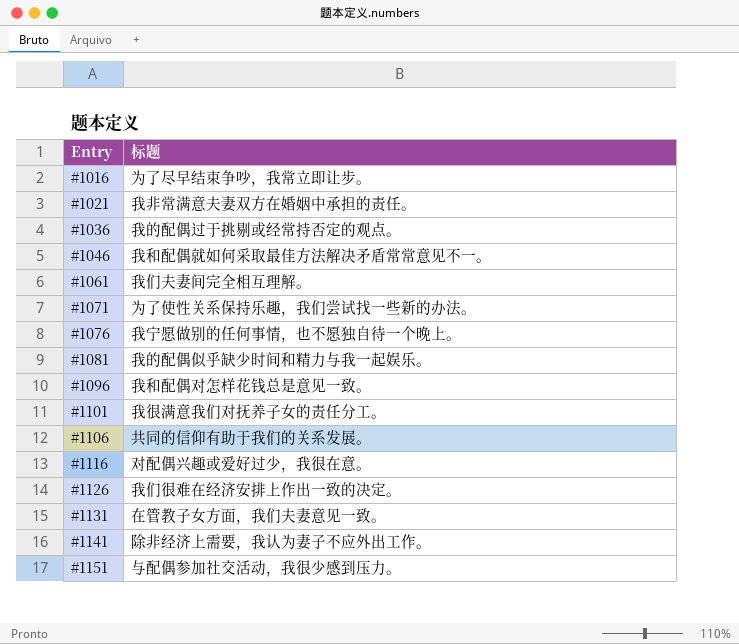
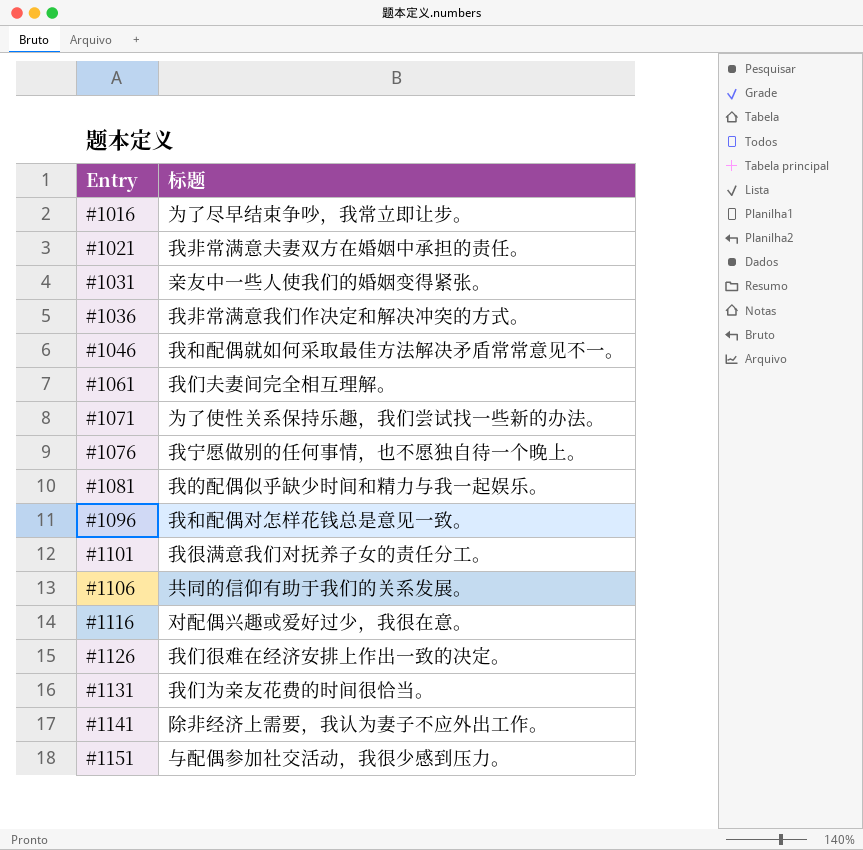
row #1031: none -> 亲友中一些人使我们的婚姻变得紧张。
#1036 | 标题: 我的配偶过于挑剔或经常持否定的观点。 -> 我非常满意我们作决定和解决冲突的方式。
#1131 | 标题: 在管教子女方面，我们夫妻意见一致。 -> 我们为亲友花费的时间很恰当。

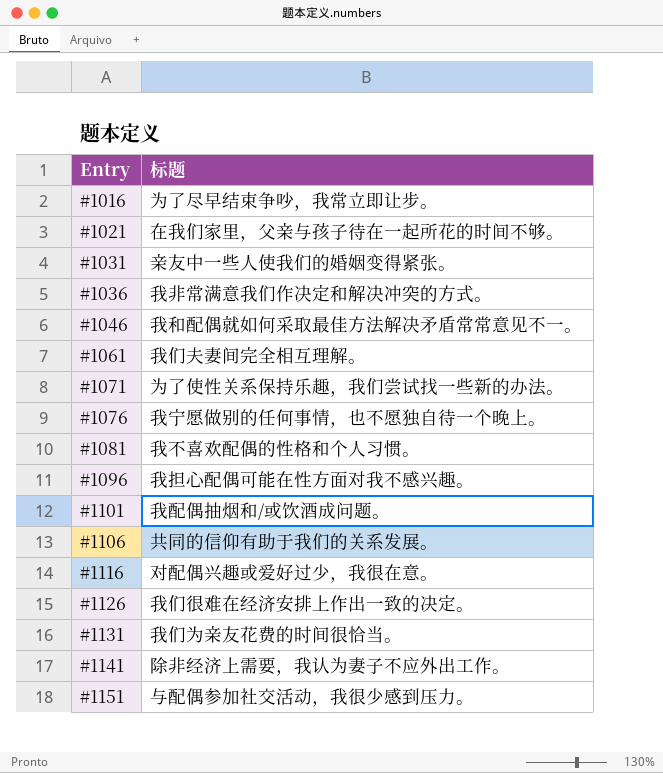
#1021 | 标题: 我非常满意夫妻双方在婚姻中承担的责任。 -> 在我们家里，父亲与孩子待在一起所花的时间不够。
#1081 | 标题: 我的配偶似乎缺少时间和精力与我一起娱乐。 -> 我不喜欢配偶的性格和个人习惯。
#1096 | 标题: 我和配偶对怎样花钱总是意见一致。 -> 我担心配偶可能在性方面对我不感兴趣。
#1101 | 标题: 我很满意我们对抚养子女的责任分工。 -> 我配偶抽烟和/或饮酒成问题。

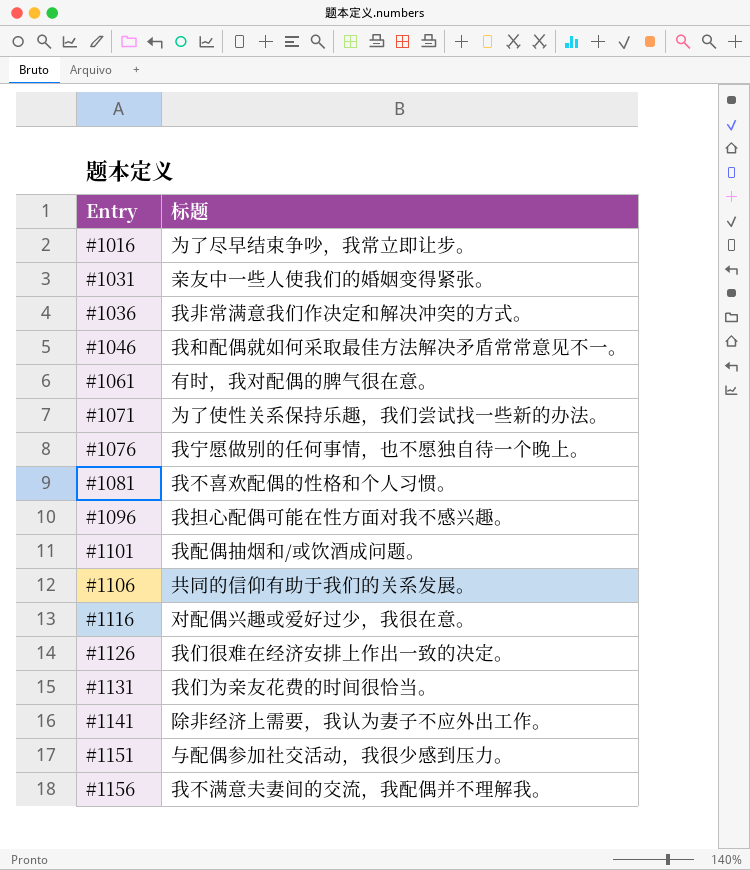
row #1021: 在我们家里，父亲与孩子待在一起所花的时间不够。 -> none
#1061 | 标题: 我们夫妻间完全相互理解。 -> 有时，我对配偶的脾气很在意。
row #1156: none -> 我不满意夫妻间的交流，我配偶并不理解我。

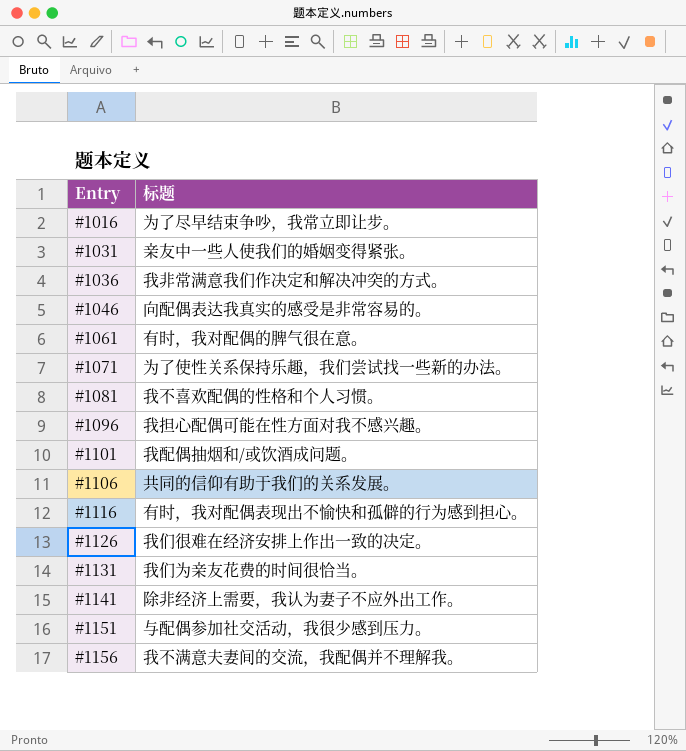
row #1076: 我宁愿做别的任何事情，也不愿独自待一个晚上。 -> none
#1046 | 标题: 我和配偶就如何采取最佳方法解决矛盾常常意见不一。 -> 向配偶表达我真实的感受是非常容易的。
#1116 | 标题: 对配偶兴趣或爱好过少，我很在意。 -> 有时，我对配偶表现出不愉快和孤僻的行为感到担心。

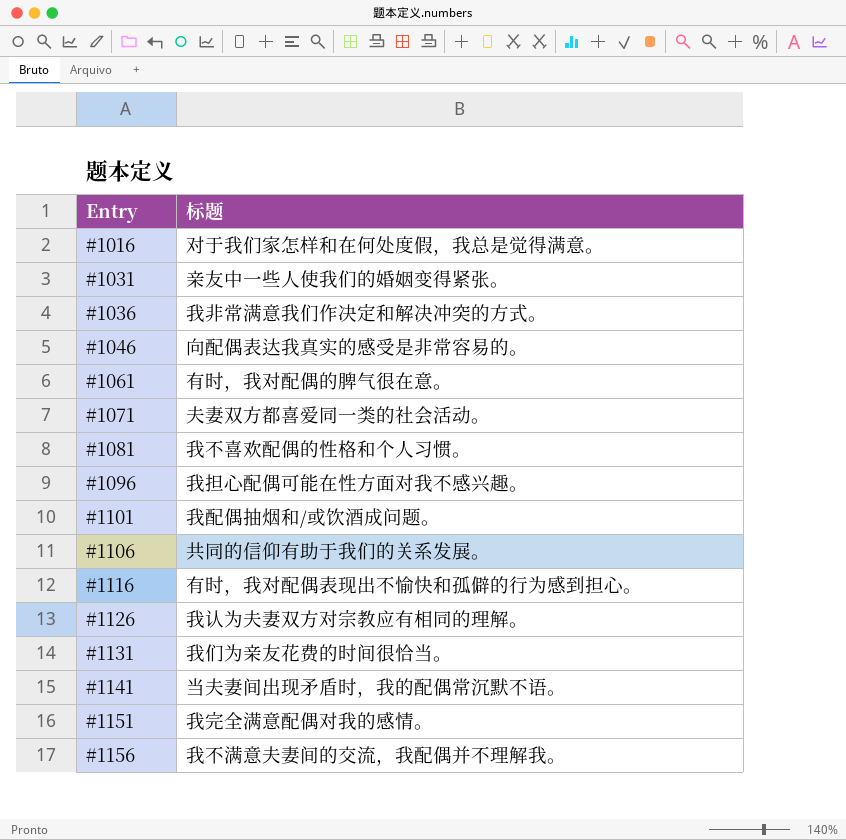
#1016 | 标题: 为了尽早结束争吵，我常立即让步。 -> 对于我们家怎样和在何处度假，我总是觉得满意。
#1071 | 标题: 为了使性关系保持乐趣，我们尝试找一些新的办法。 -> 夫妻双方都喜爱同一类的社会活动。
#1126 | 标题: 我们很难在经济安排上作出一致的决定。 -> 我认为夫妻双方对宗教应有相同的理解。
#1141 | 标题: 除非经济上需要，我认为妻子不应外出工作。 -> 当夫妻间出现矛盾时，我的配偶常沉默不语。
#1151 | 标题: 与配偶参加社交活动，我很少感到压力。 -> 我完全满意配偶对我的感情。

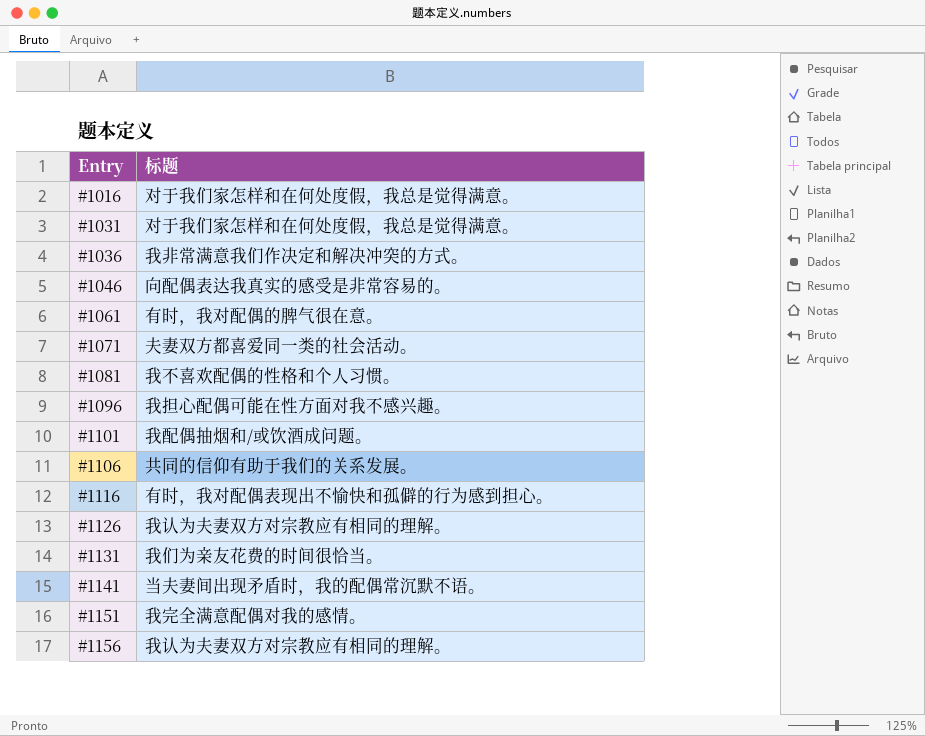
#1031 | 标题: 亲友中一些人使我们的婚姻变得紧张。 -> 对于我们家怎样和在何处度假，我总是觉得满意。
#1156 | 标题: 我不满意夫妻间的交流，我配偶并不理解我。 -> 我认为夫妻双方对宗教应有相同的理解。

